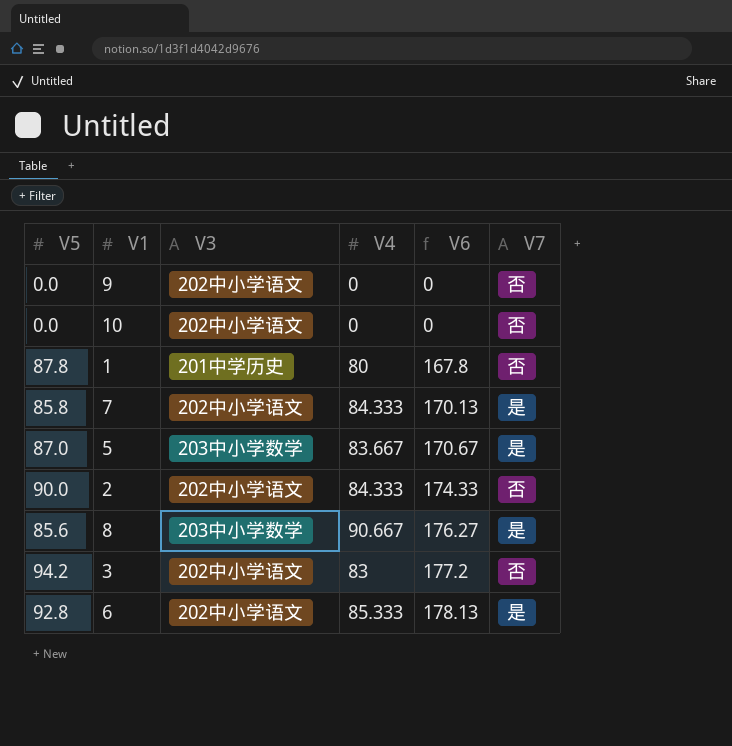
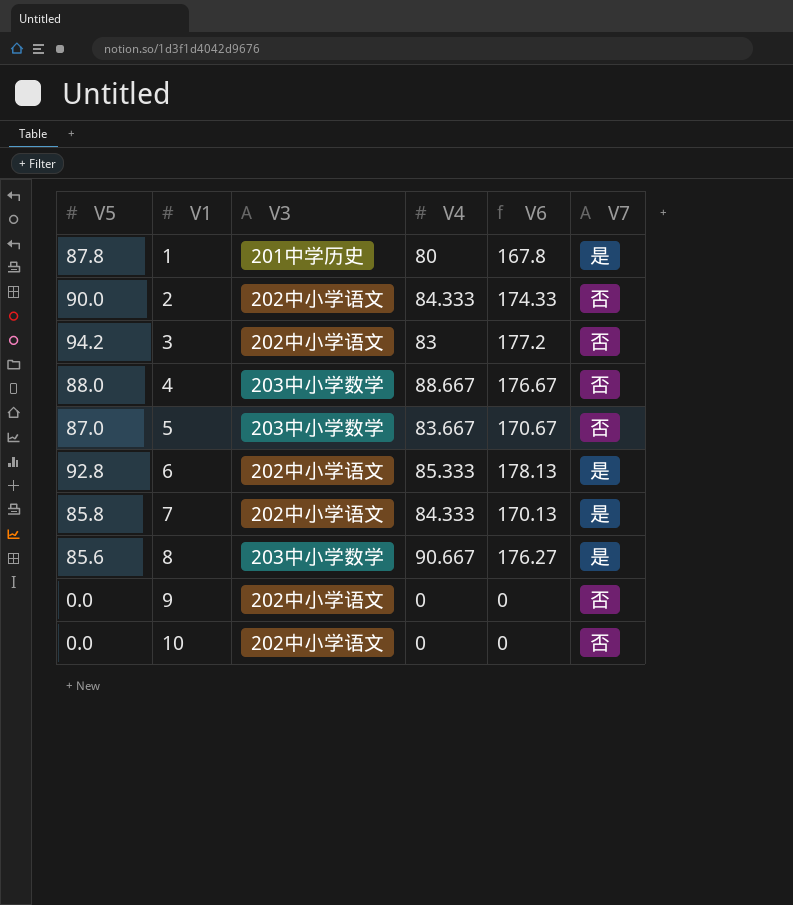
row order: V6 ascending -> V1 ascending
1 | V7: 否 -> 是
row 4: none -> 88.0 | 203中小学数学 | 88.667 | 176.67 | 否
5 | V7: 是 -> 否

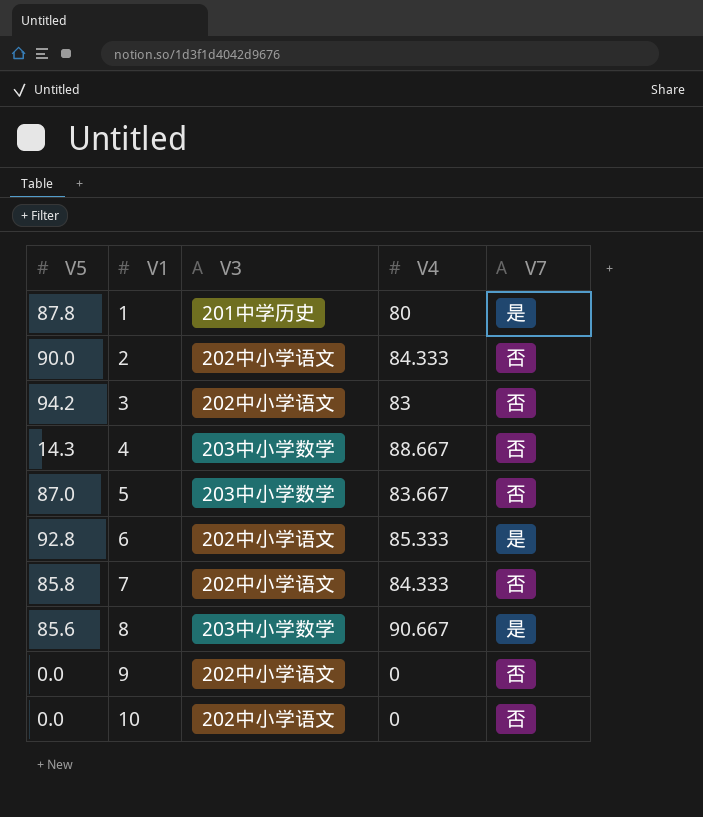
column V6 | formula: [V5] + [V4] -> none
4 | V5: 88.0 -> 14.3
7 | V7: 是 -> 否

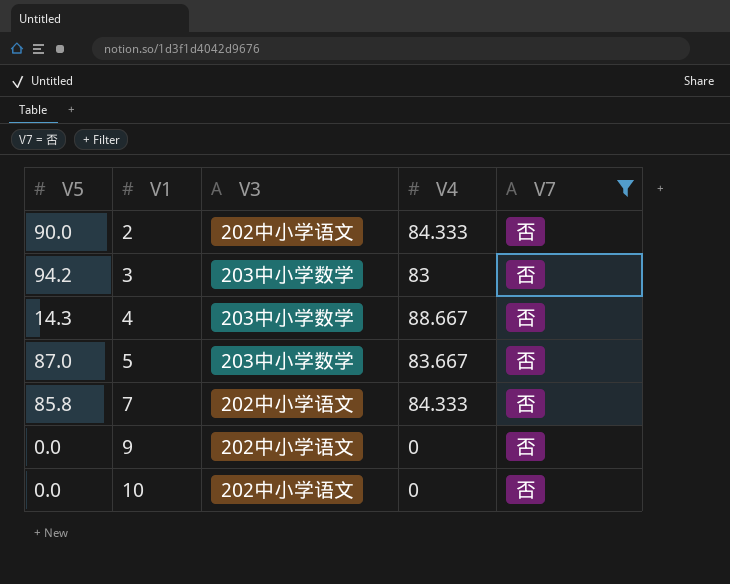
filter: none -> V7 = 否
3 | V3: 202中小学语文 -> 203中小学数学

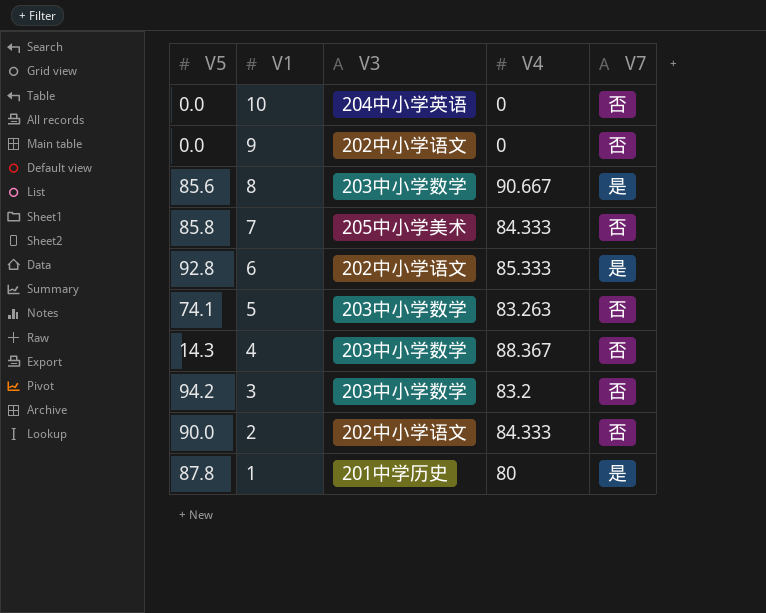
filter: V7 = 否 -> none
row order: V1 ascending -> V1 descending
10 | V3: 202中小学语文 -> 204中小学英语
7 | V3: 202中小学语文 -> 205中小学美术
5 | V5: 87.0 -> 74.1
5 | V4: 83.667 -> 83.263
4 | V4: 88.667 -> 88.367
3 | V4: 83 -> 83.2

